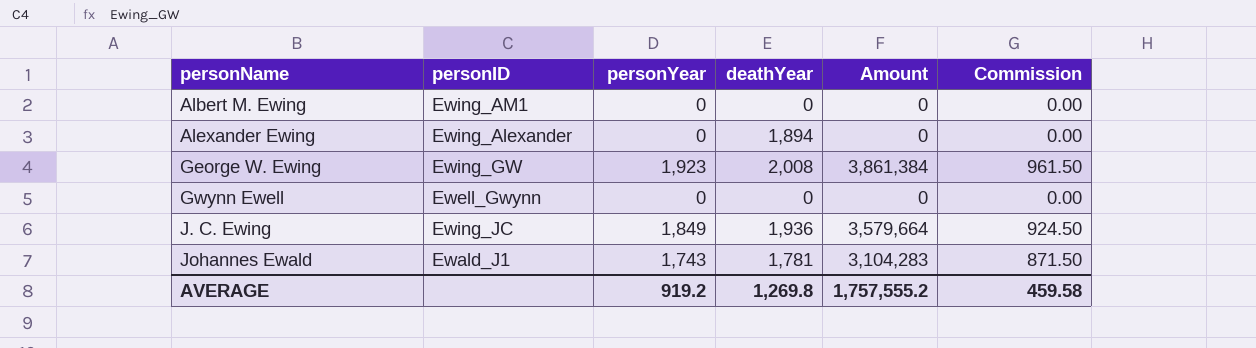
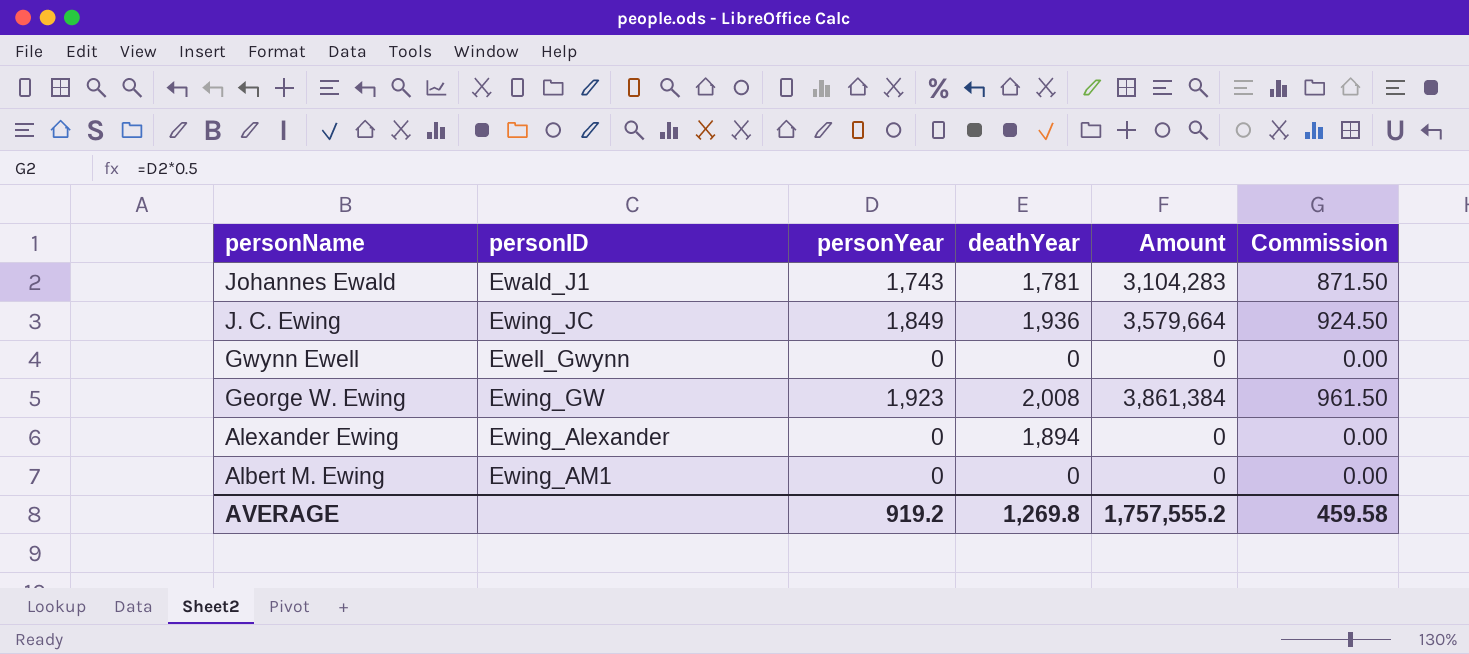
row order: personName ascending -> personName descending

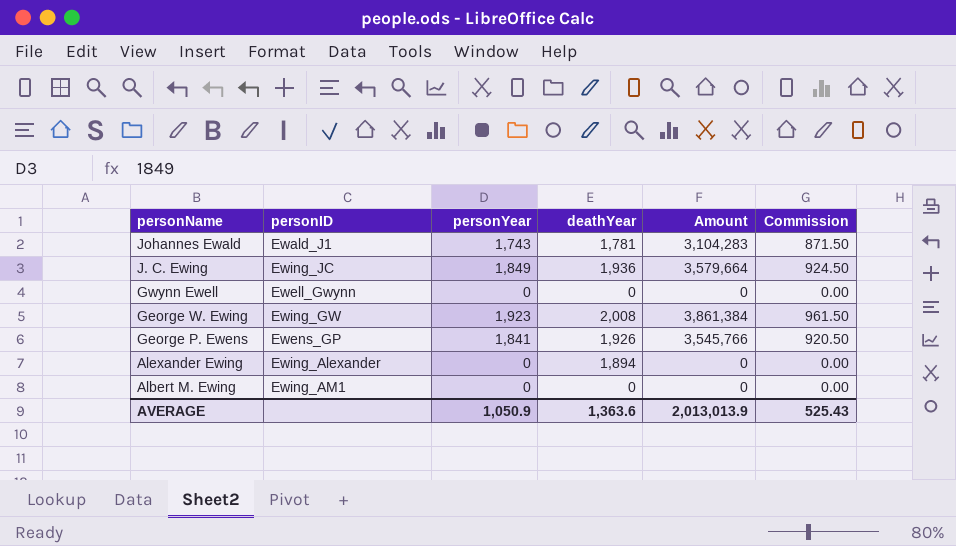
row George P. Ewens: none -> Ewens_GP | 1,841 | 1,926 | 3,545,766 | 920.50
AVERAGE | personYear: 919.2 -> 1,050.9
AVERAGE | deathYear: 1,269.8 -> 1,363.6
AVERAGE | Amount: 1,757,555.2 -> 2,013,013.9
AVERAGE | Commission: 459.58 -> 525.43

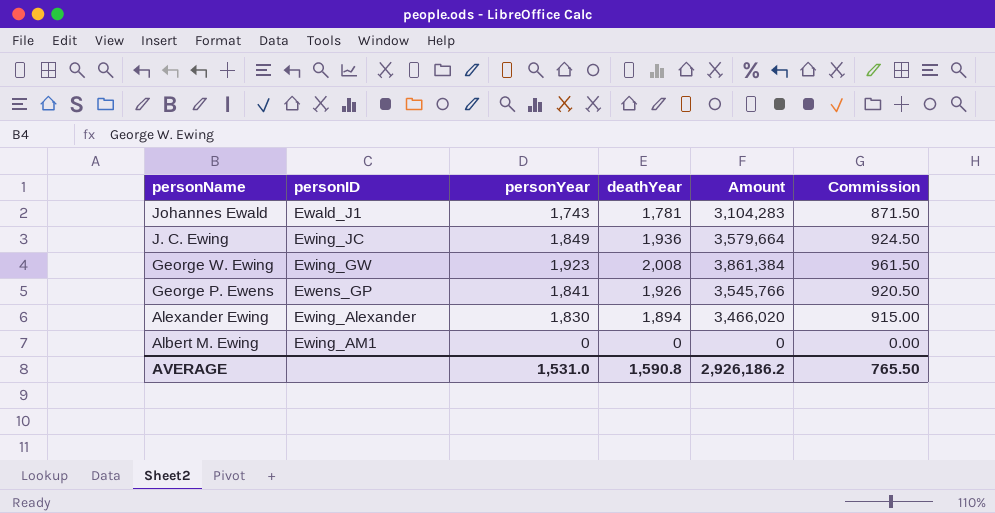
row Gwynn Ewell: Ewell_Gwynn | 0 | 0 | 0 | 0.00 -> none
Alexander Ewing | personYear: 0 -> 1,830
Alexander Ewing | Amount: 0 -> 3,466,020
Alexander Ewing | Commission: 0.00 -> 915.00
AVERAGE | personYear: 1,050.9 -> 1,531.0
AVERAGE | deathYear: 1,363.6 -> 1,590.8
AVERAGE | Amount: 2,013,013.9 -> 2,926,186.2
AVERAGE | Commission: 525.43 -> 765.50

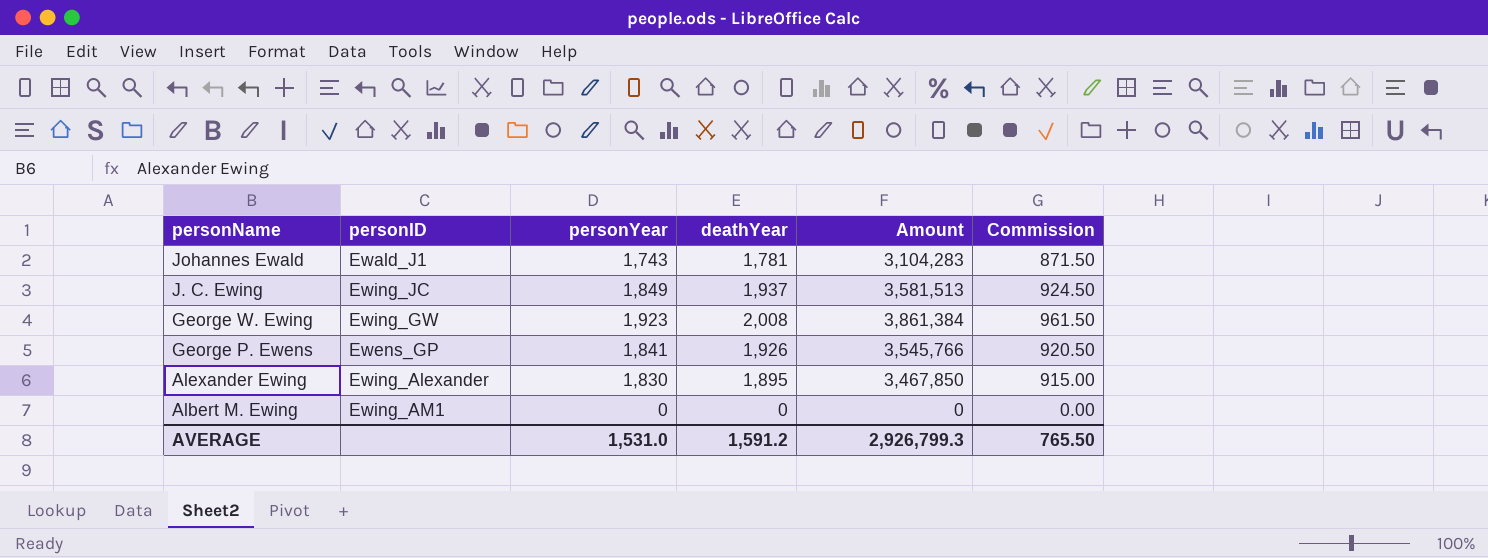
J. C. Ewing | deathYear: 1,936 -> 1,937
J. C. Ewing | Amount: 3,579,664 -> 3,581,513
Alexander Ewing | deathYear: 1,894 -> 1,895
Alexander Ewing | Amount: 3,466,020 -> 3,467,850
AVERAGE | deathYear: 1,590.8 -> 1,591.2
AVERAGE | Amount: 2,926,186.2 -> 2,926,799.3

